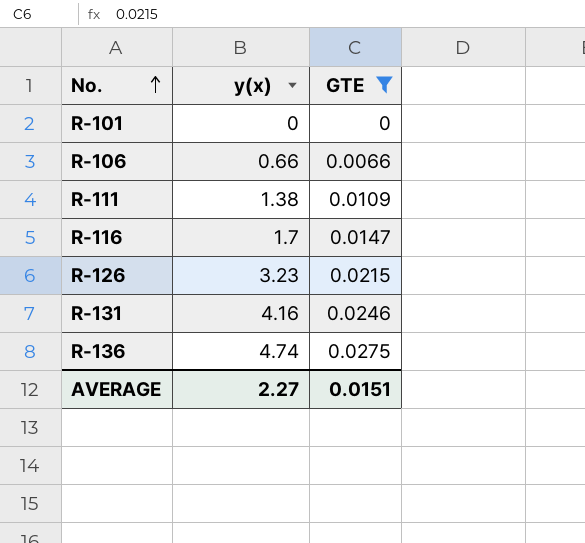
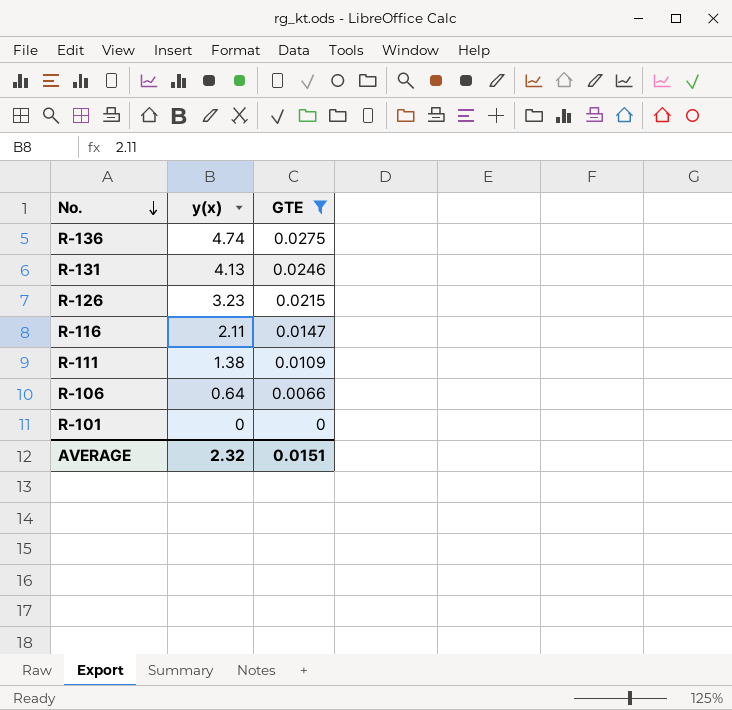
row order: No. ascending -> No. descending
R-131 | y(x): 4.16 -> 4.13
R-116 | y(x): 1.7 -> 2.11
R-106 | y(x): 0.66 -> 0.64
AVERAGE | y(x): 2.27 -> 2.32

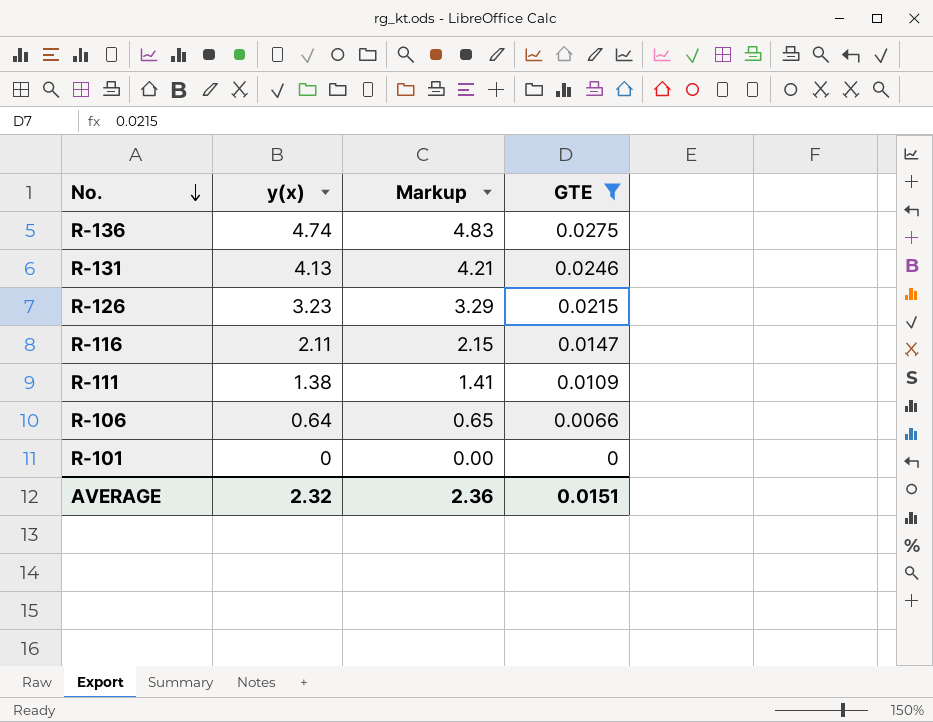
column Markup | formula: none -> [y(x)] * 1.02

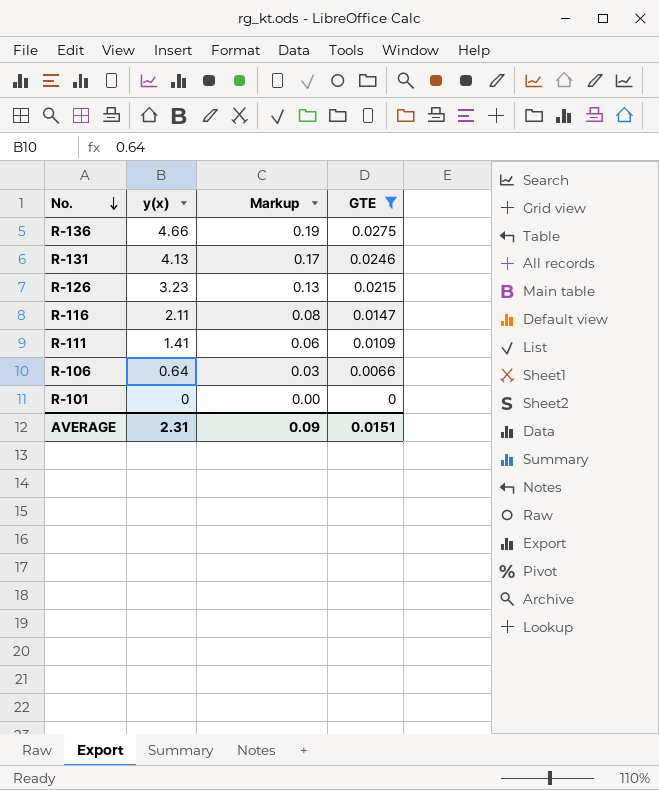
column Markup | formula: [y(x)] * 1.02 -> [y(x)] * 0.04
R-136 | y(x): 4.74 -> 4.66
R-111 | y(x): 1.38 -> 1.41
AVERAGE | y(x): 2.32 -> 2.31
AVERAGE | Markup: 2.36 -> 0.09

